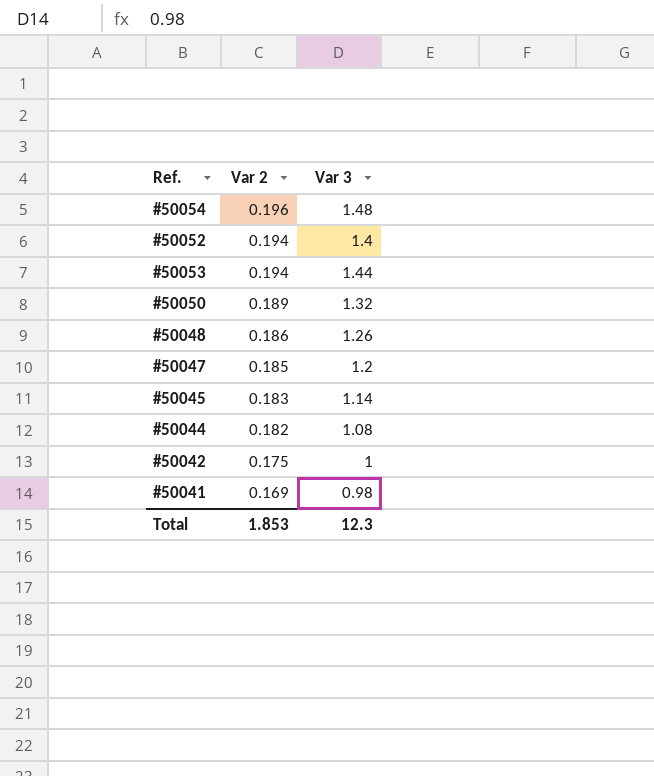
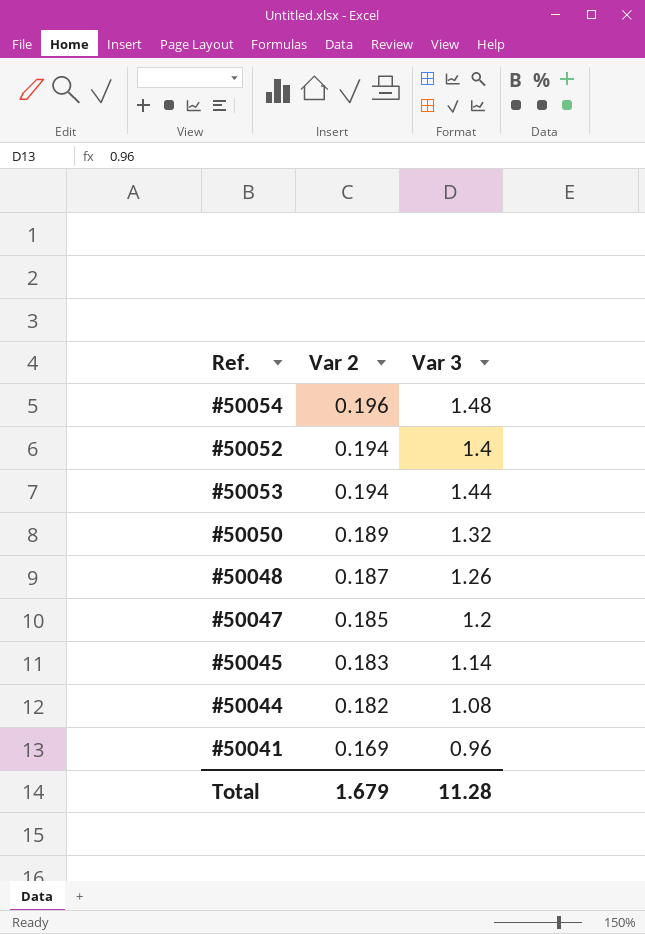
row #50042: 0.175 | 1 -> none
#50048 | Var 2: 0.186 -> 0.187
#50041 | Var 3: 0.98 -> 0.96
Total | Var 2: 1.853 -> 1.679
Total | Var 3: 12.3 -> 11.28

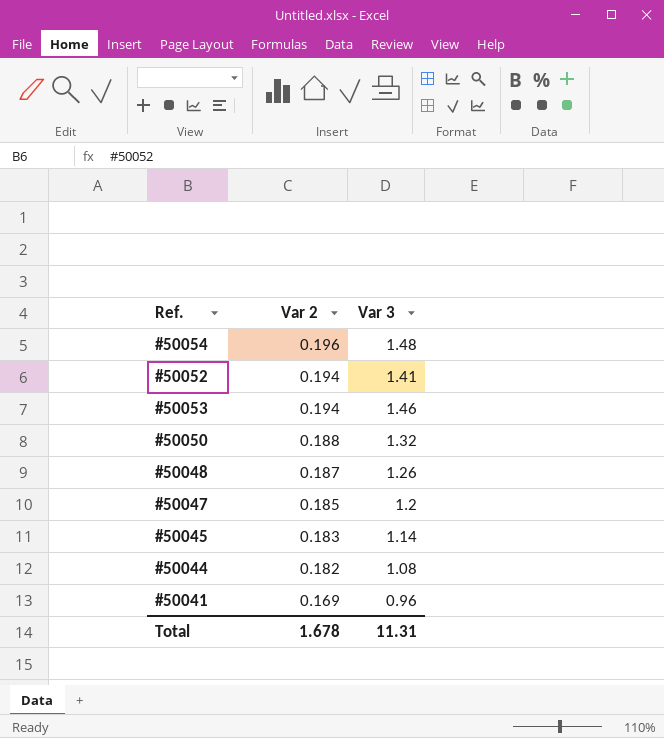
#50052 | Var 3: 1.4 -> 1.41
#50053 | Var 3: 1.44 -> 1.46
#50050 | Var 2: 0.189 -> 0.188
Total | Var 2: 1.679 -> 1.678
Total | Var 3: 11.28 -> 11.31

